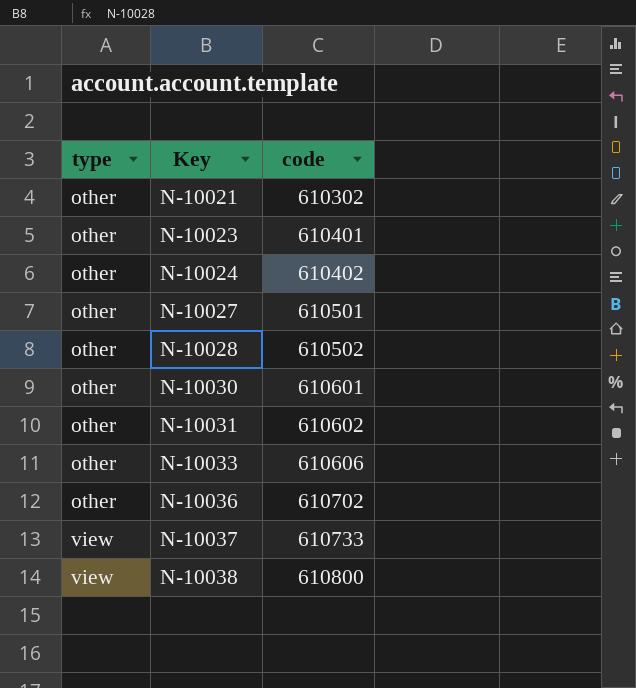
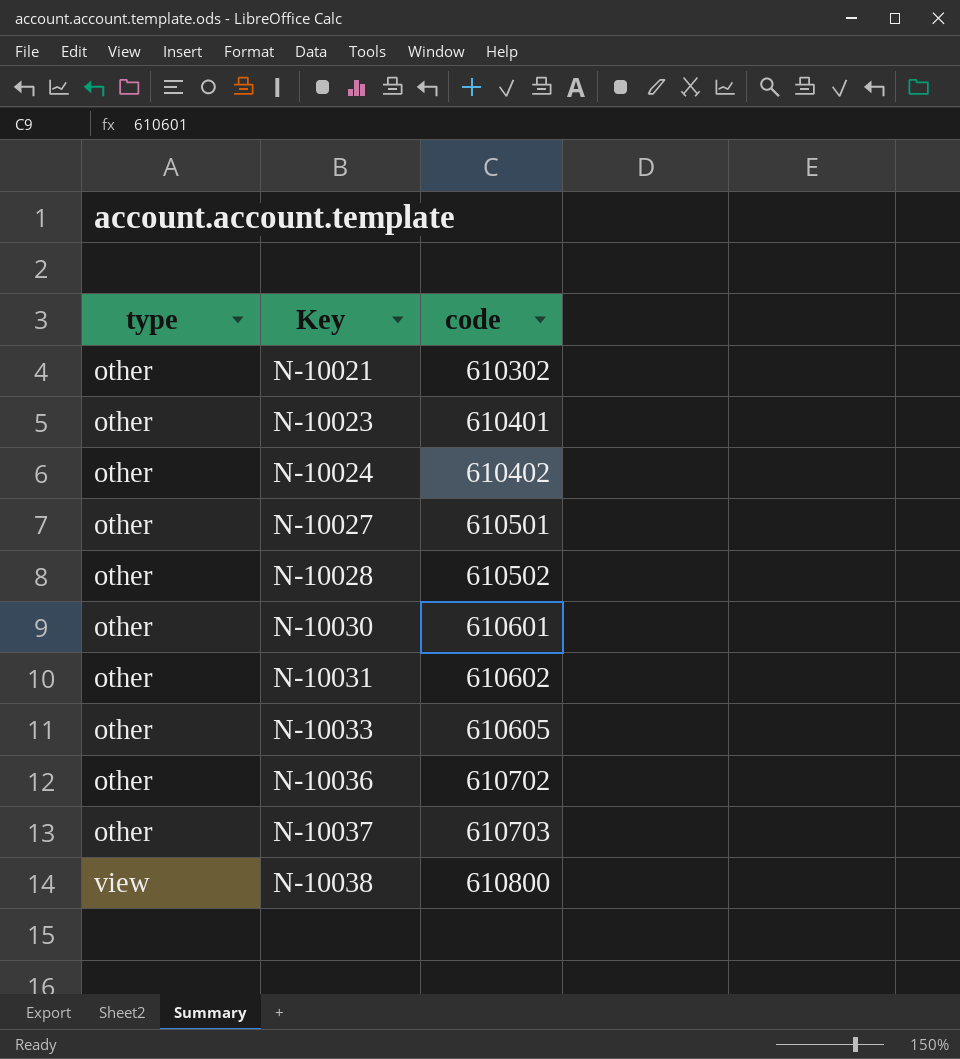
N-10033 | code: 610606 -> 610605
N-10037 | type: view -> other
N-10037 | code: 610733 -> 610703

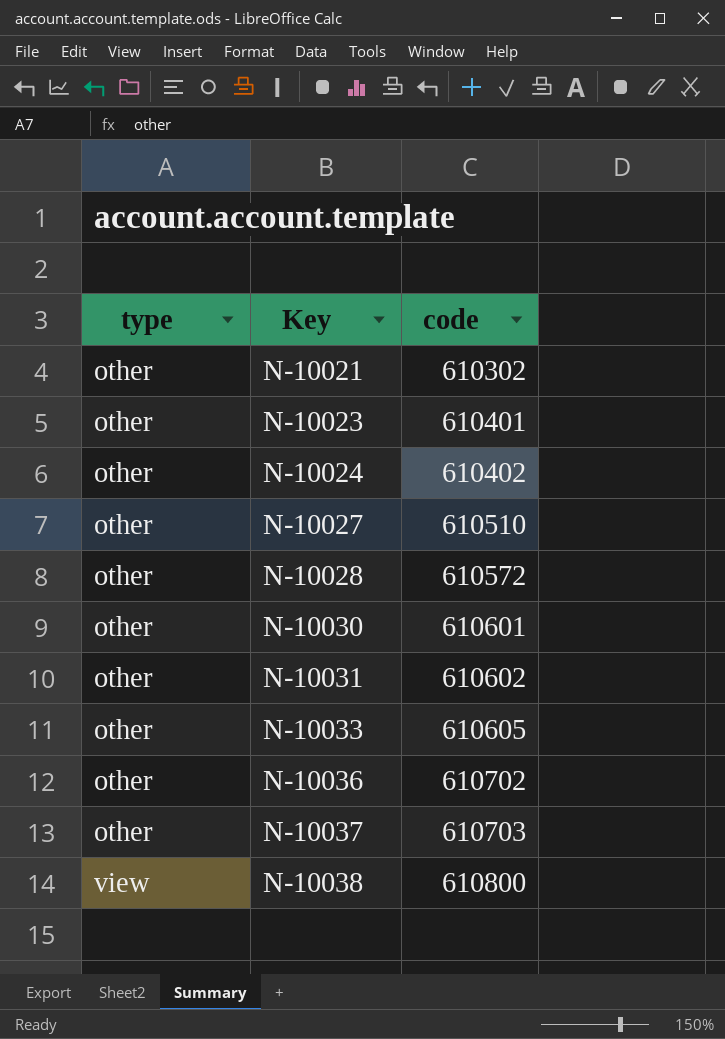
N-10027 | code: 610501 -> 610510
N-10028 | code: 610502 -> 610572

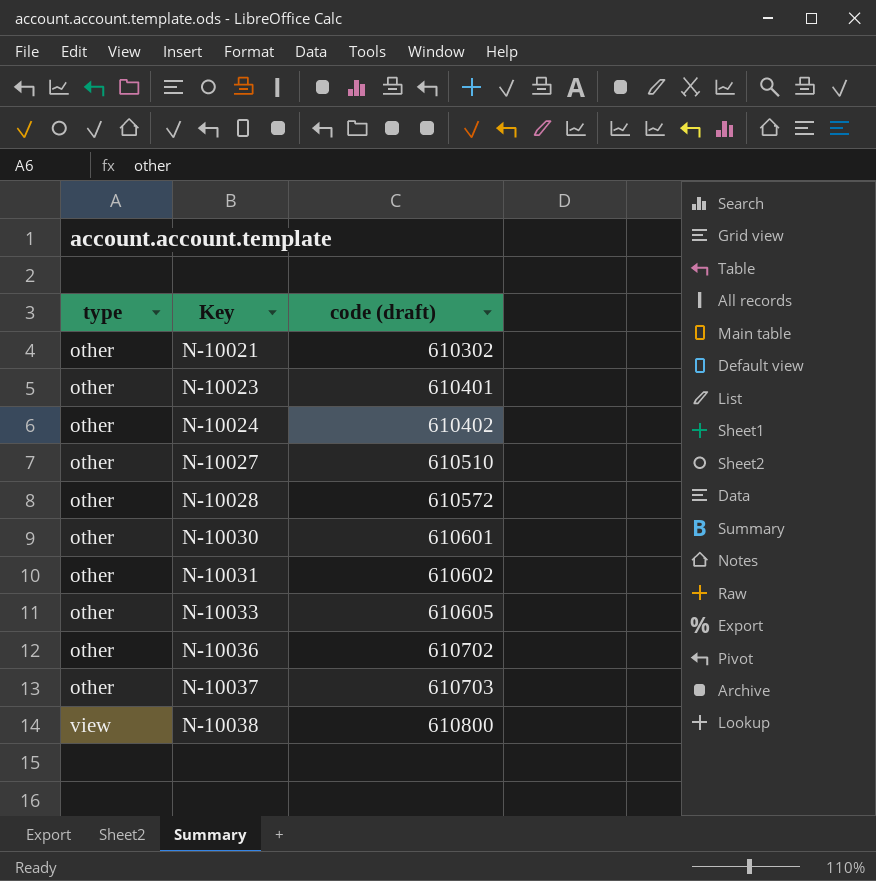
column name: code -> code (draft)

